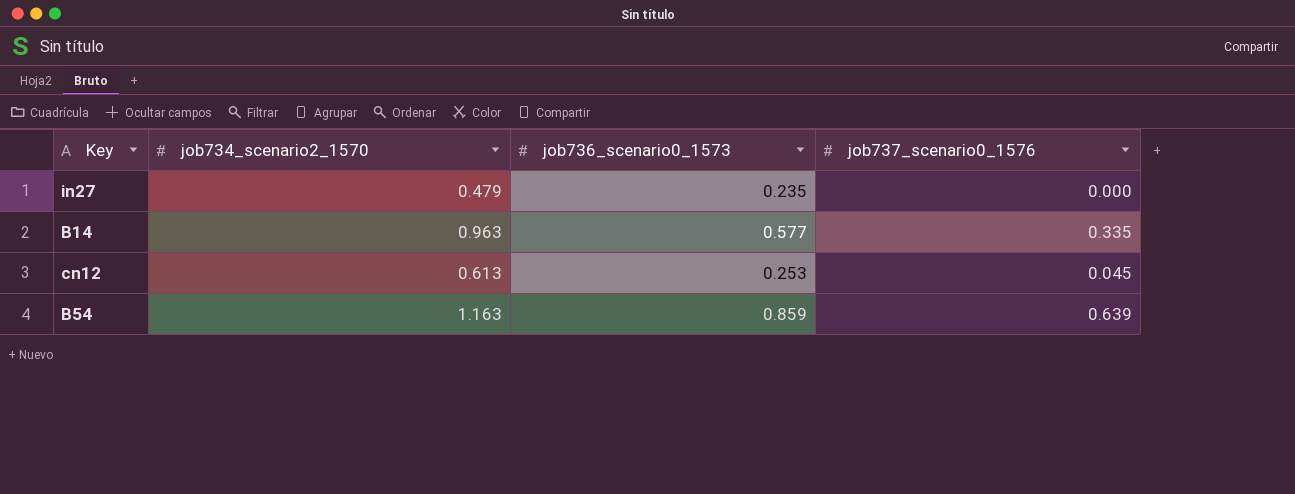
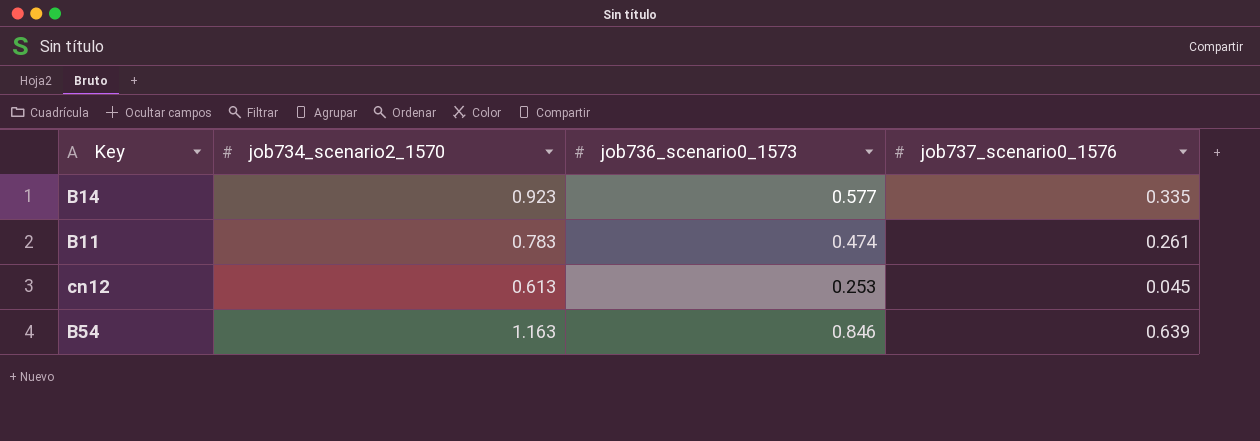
row in27: 0.479 | 0.235 | 0.000 -> none
B14 | job734_scenario2_1570: 0.963 -> 0.923
row B11: none -> 0.783 | 0.474 | 0.261
B54 | job736_scenario0_1573: 0.859 -> 0.846

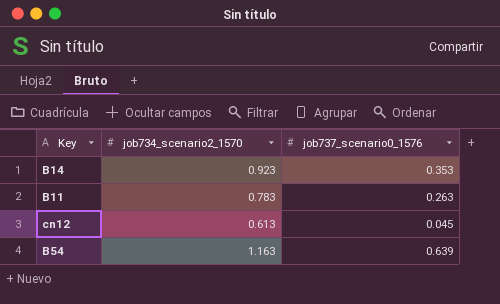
column job736_scenario0_1573 | position: 3 -> none
B14 | job737_scenario0_1576: 0.335 -> 0.353
B11 | job737_scenario0_1576: 0.261 -> 0.263

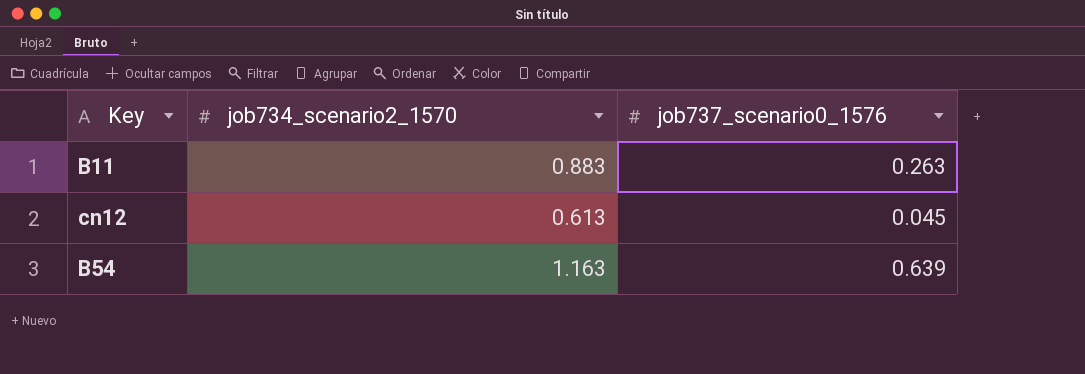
row B14: 0.923 | 0.353 -> none
B11 | job734_scenario2_1570: 0.783 -> 0.883

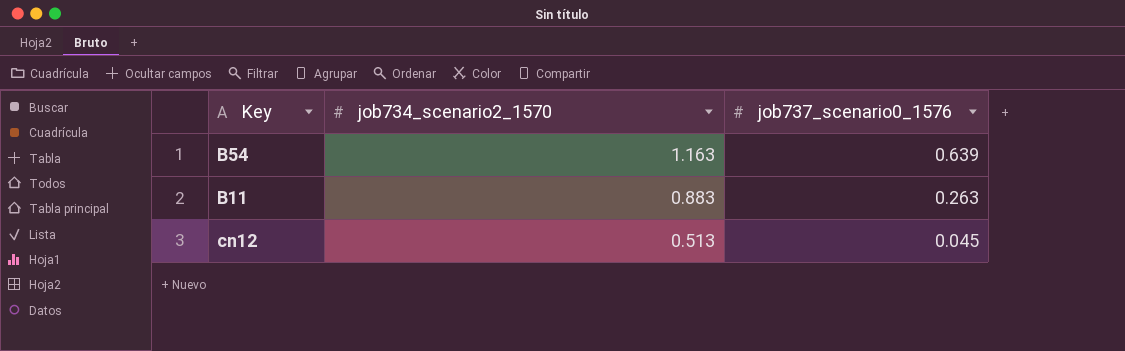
row order: none -> job734_scenario2_1570 descending
cn12 | job734_scenario2_1570: 0.613 -> 0.513

